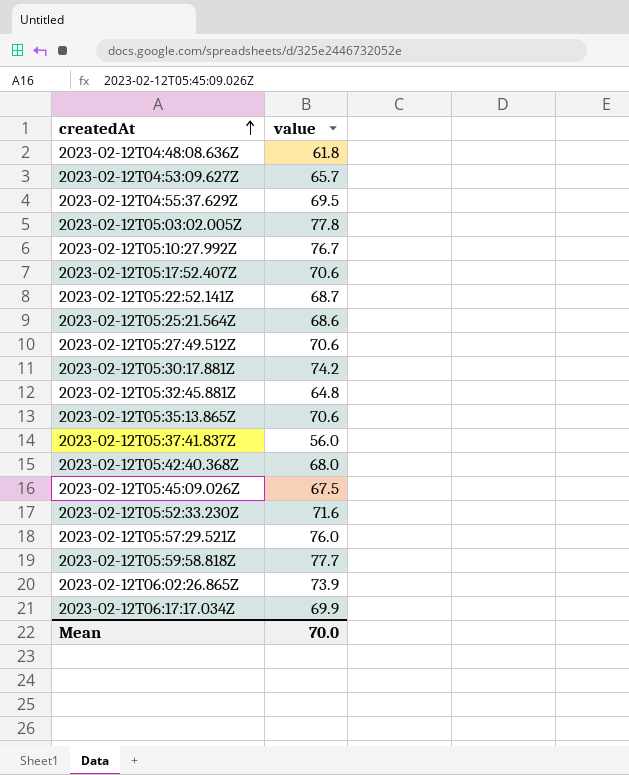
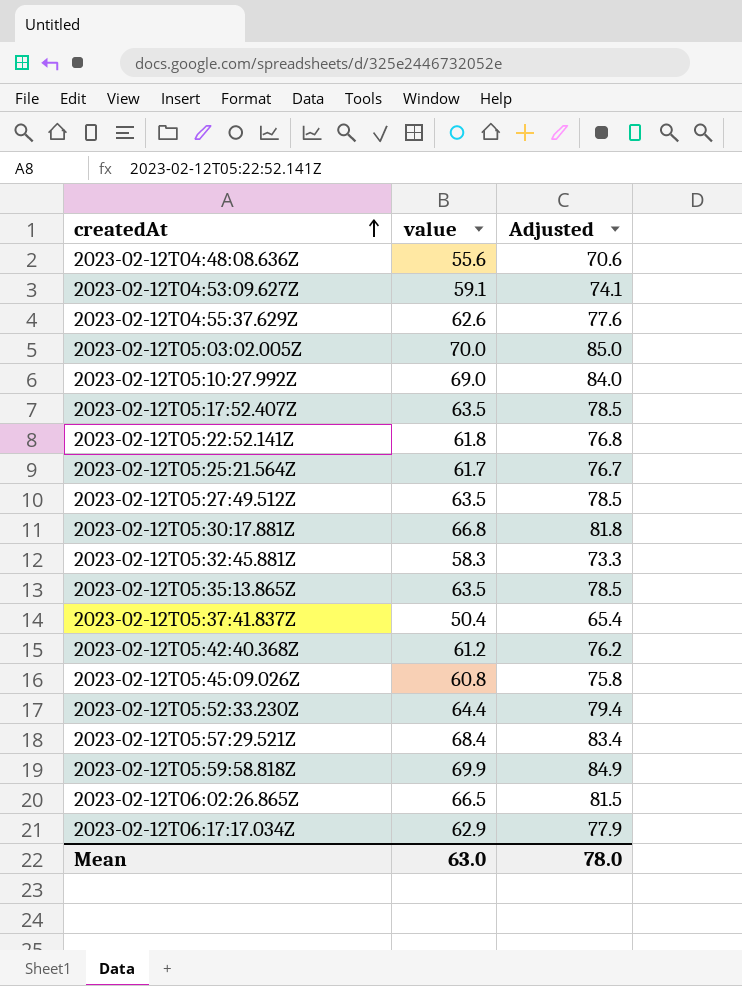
column Adjusted | formula: none -> [value] + 15
2023-02-12T04:48:08.636Z | value: 61.8 -> 55.6
2023-02-12T04:53:09.627Z | value: 65.7 -> 59.1
2023-02-12T04:55:37.629Z | value: 69.5 -> 62.6
2023-02-12T05:03:02.005Z | value: 77.8 -> 70.0
2023-02-12T05:10:27.992Z | value: 76.7 -> 69.0
2023-02-12T05:17:52.407Z | value: 70.6 -> 63.5
2023-02-12T05:22:52.141Z | value: 68.7 -> 61.8
2023-02-12T05:25:21.564Z | value: 68.6 -> 61.7
2023-02-12T05:27:49.512Z | value: 70.6 -> 63.5
2023-02-12T05:30:17.881Z | value: 74.2 -> 66.8
2023-02-12T05:32:45.881Z | value: 64.8 -> 58.3
2023-02-12T05:35:13.865Z | value: 70.6 -> 63.5
2023-02-12T05:37:41.837Z | value: 56.0 -> 50.4
2023-02-12T05:42:40.368Z | value: 68.0 -> 61.2
2023-02-12T05:45:09.026Z | value: 67.5 -> 60.8
2023-02-12T05:52:33.230Z | value: 71.6 -> 64.4
2023-02-12T05:57:29.521Z | value: 76.0 -> 68.4
2023-02-12T05:59:58.818Z | value: 77.7 -> 69.9
2023-02-12T06:02:26.865Z | value: 73.9 -> 66.5
2023-02-12T06:17:17.034Z | value: 69.9 -> 62.9
Mean | value: 70.0 -> 63.0

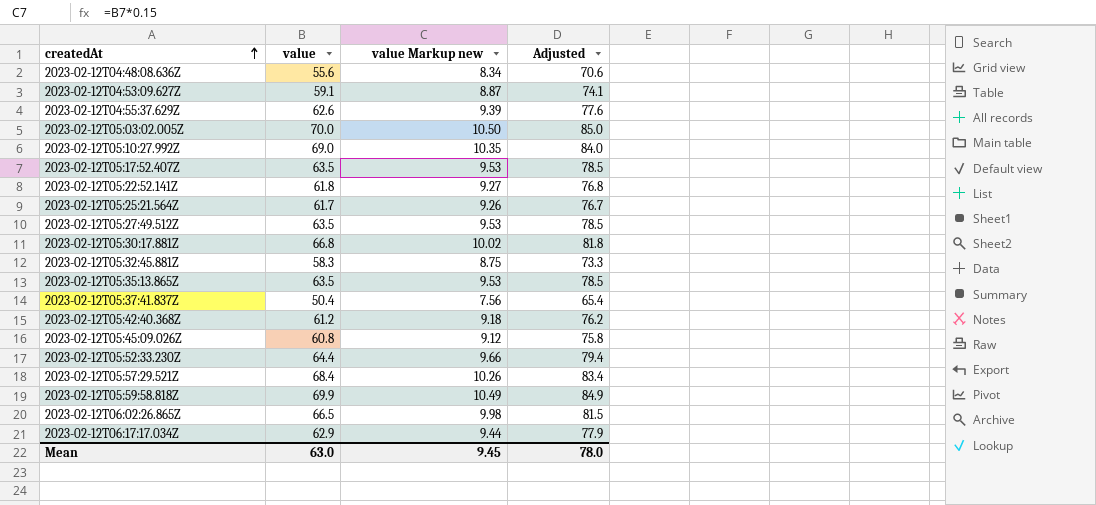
column value Markup new | formula: none -> [value] * 0.15

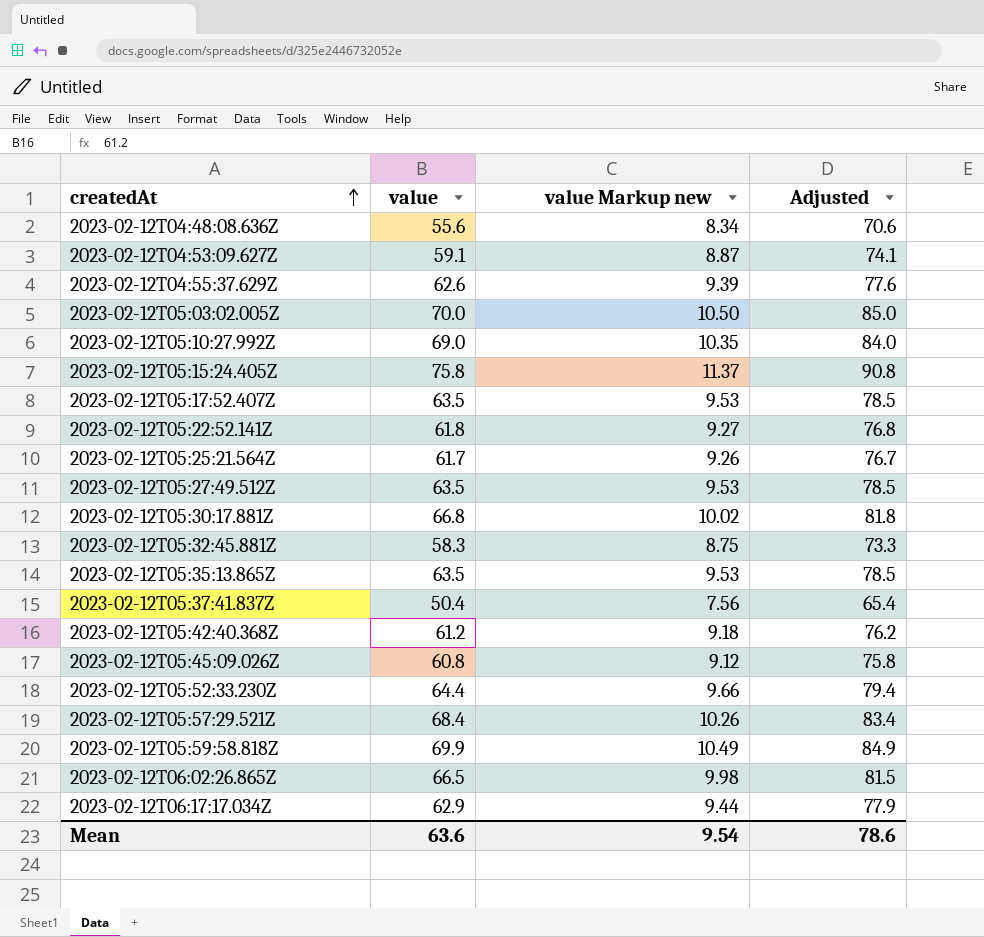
row 2023-02-12T05:15:24.405Z: none -> 75.8 | 11.37 | 90.8
Mean | value: 63.0 -> 63.6
Mean | value Markup new: 9.45 -> 9.54
Mean | Adjusted: 78.0 -> 78.6

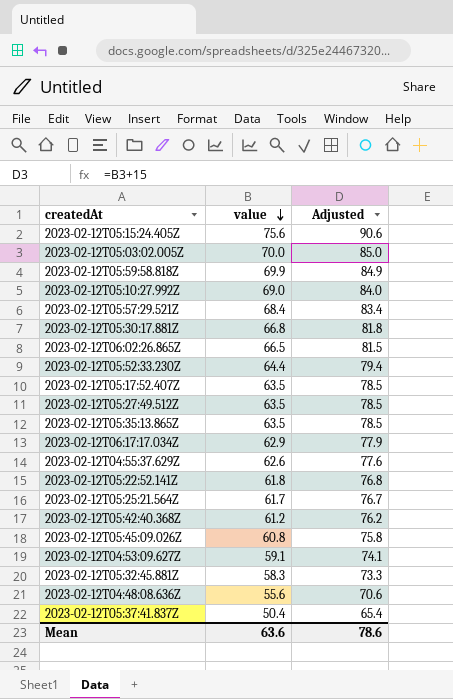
row order: createdAt ascending -> value descending
column value Markup new | formula: [value] * 0.15 -> none
2023-02-12T05:15:24.405Z | value: 75.8 -> 75.6
2023-02-12T05:15:24.405Z | Adjusted: 90.8 -> 90.6

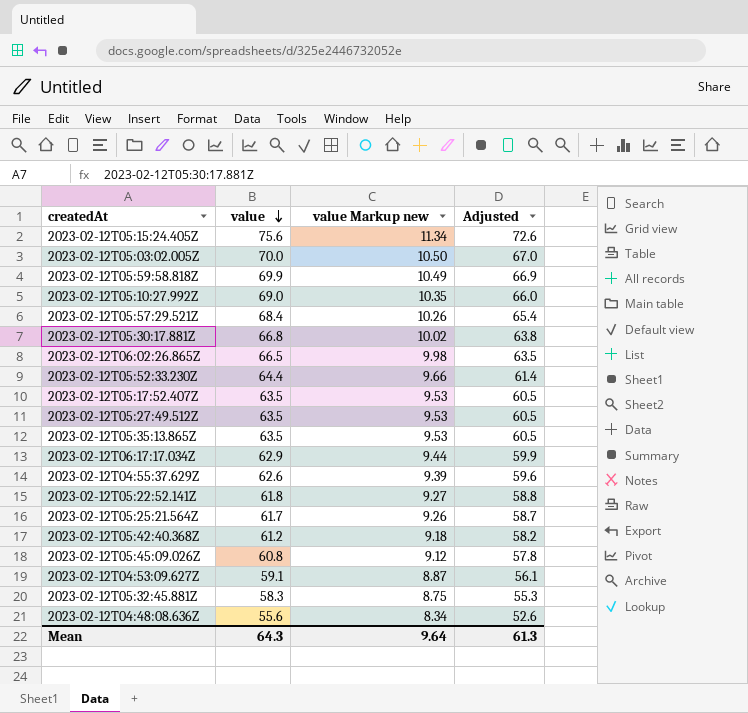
column value Markup new | formula: none -> [value] * 0.15
column Adjusted | formula: [value] + 15 -> [value] - 3
row 2023-02-12T05:37:41.837Z: 50.4 | 65.4 -> none
Mean | value: 63.6 -> 64.3
Mean | Adjusted: 78.6 -> 61.3

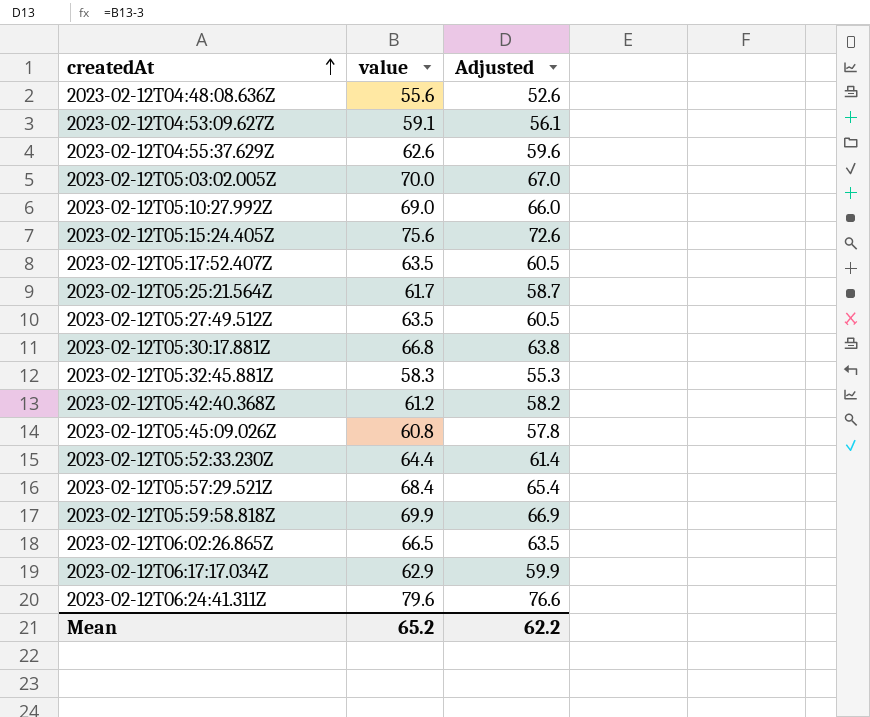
row order: value descending -> createdAt ascending
column value Markup new | formula: [value] * 0.15 -> none
row 2023-02-12T05:35:13.865Z: 63.5 | 9.53 | 60.5 -> none
row 2023-02-12T05:22:52.141Z: 61.8 | 9.27 | 58.8 -> none
row 2023-02-12T06:24:41.311Z: none -> 79.6 | 76.6
Mean | value: 64.3 -> 65.2
Mean | Adjusted: 61.3 -> 62.2

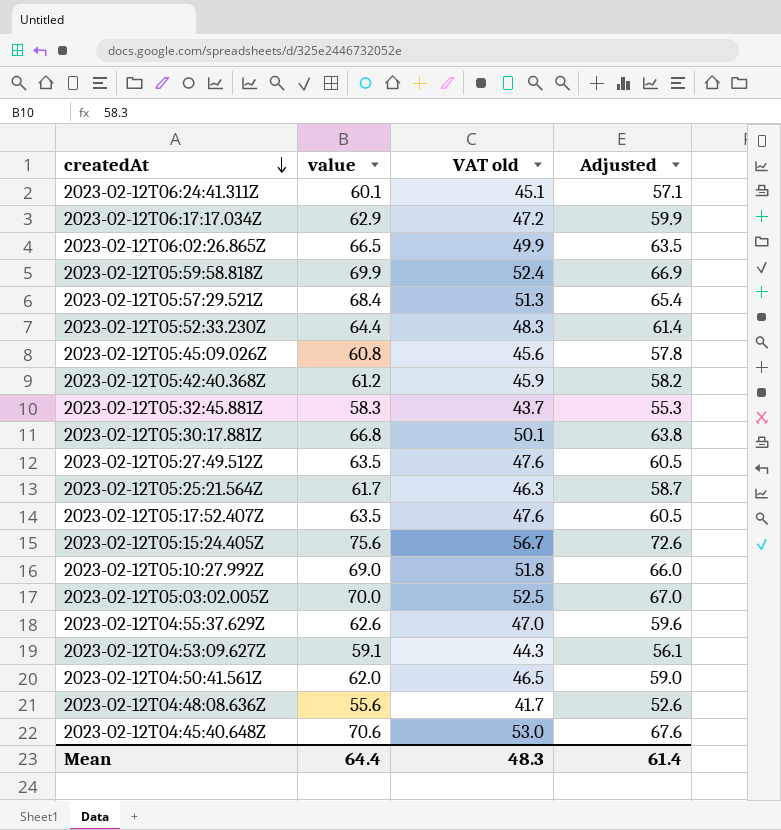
row order: createdAt ascending -> createdAt descending
column VAT old | formula: none -> [value] * 0.75
2023-02-12T06:24:41.311Z | value: 79.6 -> 60.1
2023-02-12T06:24:41.311Z | Adjusted: 76.6 -> 57.1
row 2023-02-12T04:50:41.561Z: none -> 62.0 | 46.5 | 59.0
row 2023-02-12T04:45:40.648Z: none -> 70.6 | 53.0 | 67.6
Mean | value: 65.2 -> 64.4
Mean | Adjusted: 62.2 -> 61.4

